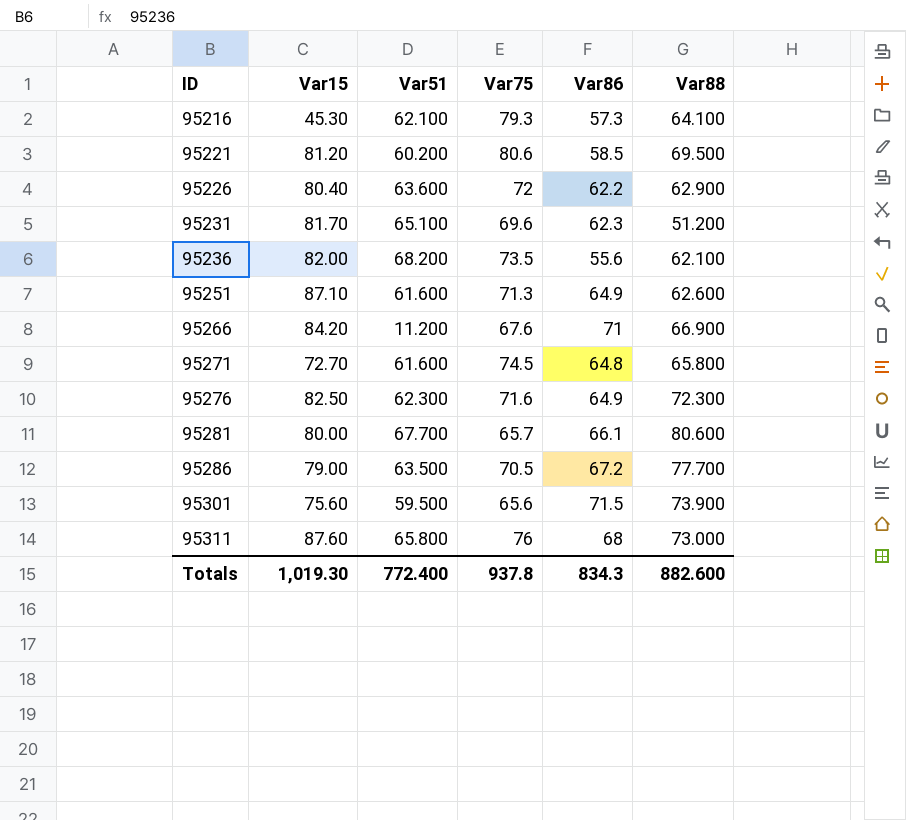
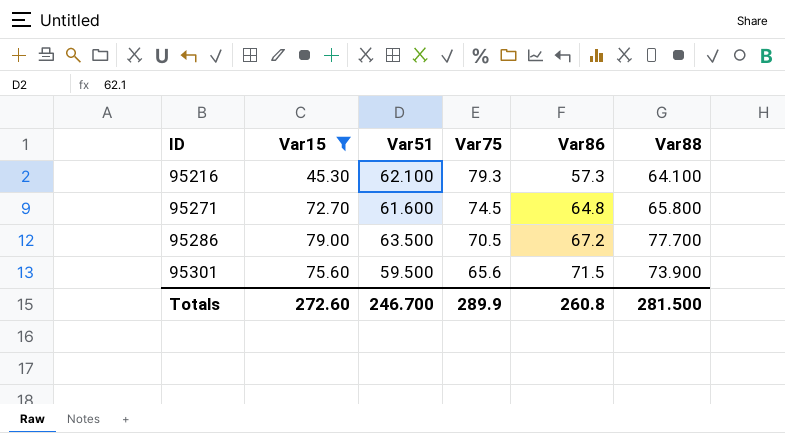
filter: none -> Var15 <= 79.00
Totals | Var15: 1,019.30 -> 272.60
Totals | Var51: 772.400 -> 246.700
Totals | Var75: 937.8 -> 289.9
Totals | Var86: 834.3 -> 260.8
Totals | Var88: 882.600 -> 281.500

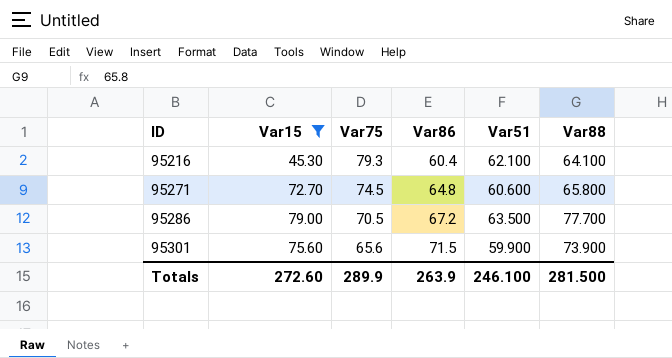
column Var51 | position: 3 -> 5
95216 | Var86: 57.3 -> 60.4
95271 | Var51: 61.600 -> 60.600
95301 | Var51: 59.500 -> 59.900
Totals | Var86: 260.8 -> 263.9
Totals | Var51: 246.700 -> 246.100

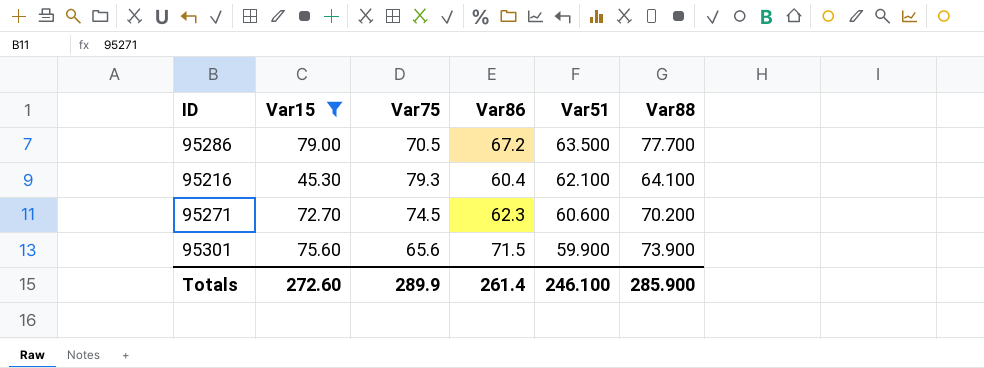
row order: ID ascending -> Var51 descending
95271 | Var86: 64.8 -> 62.3
95271 | Var88: 65.800 -> 70.200
Totals | Var86: 263.9 -> 261.4
Totals | Var88: 281.500 -> 285.900

